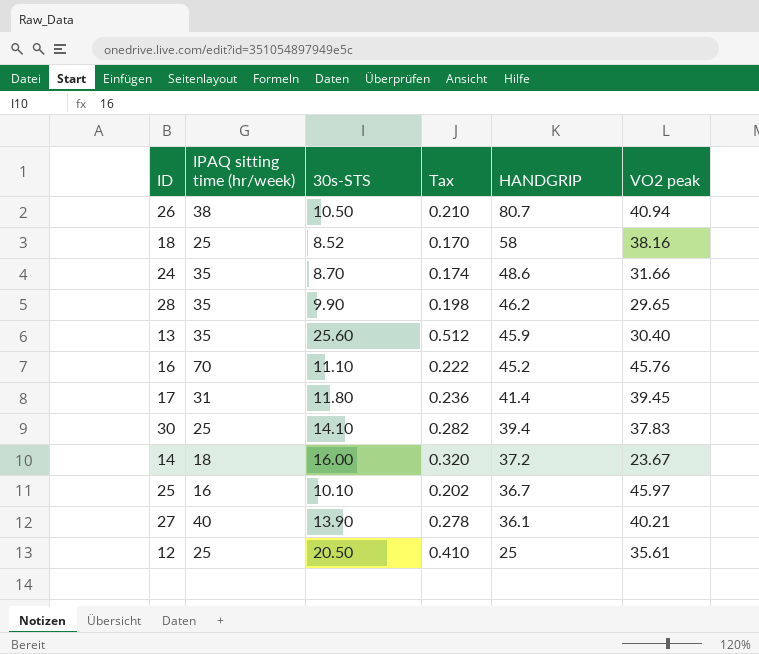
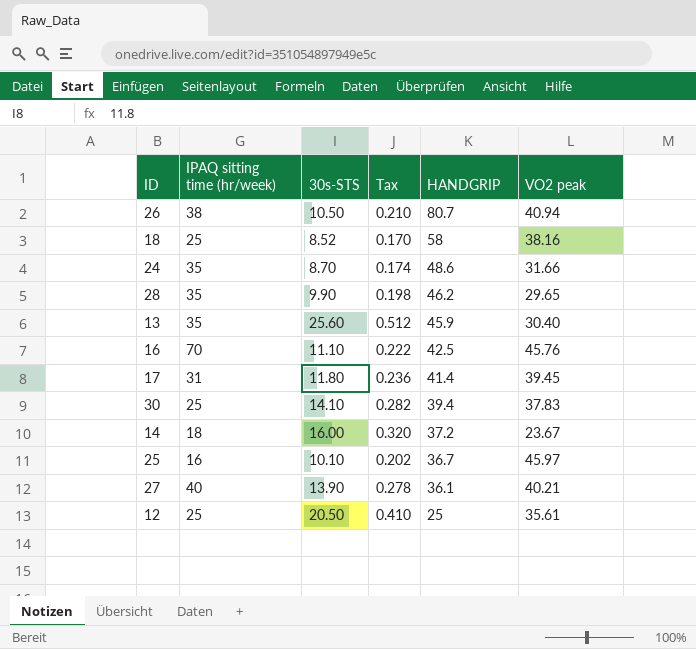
16 | HANDGRIP: 45.2 -> 42.5

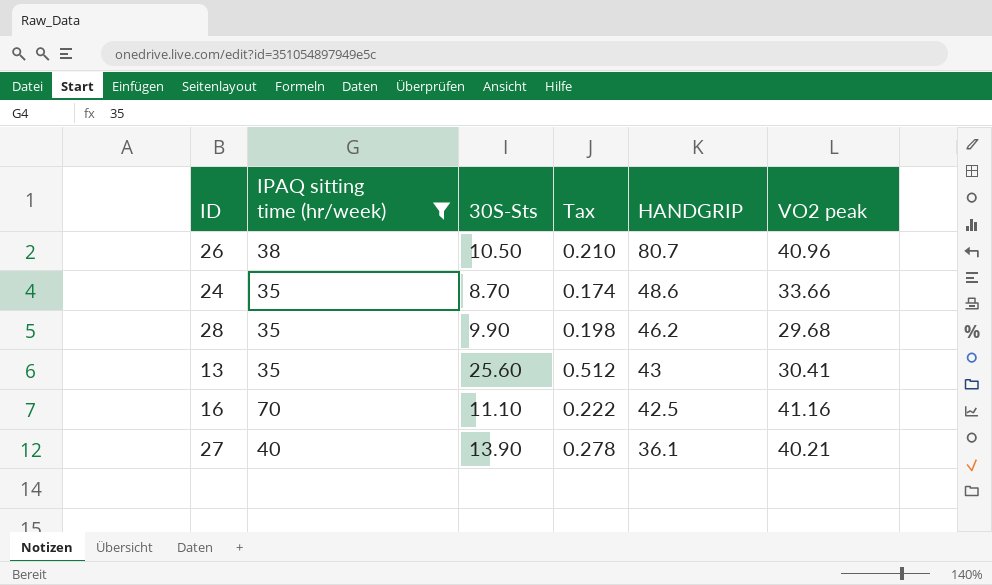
filter: none -> IPAQ sitting time (hr/week) >= 35
column name: 30s-STS -> 30S-Sts
26 | VO2 peak: 40.94 -> 40.96
24 | VO2 peak: 31.66 -> 33.66
28 | VO2 peak: 29.65 -> 29.68
13 | HANDGRIP: 45.9 -> 43
13 | VO2 peak: 30.40 -> 30.41
16 | VO2 peak: 45.76 -> 41.16

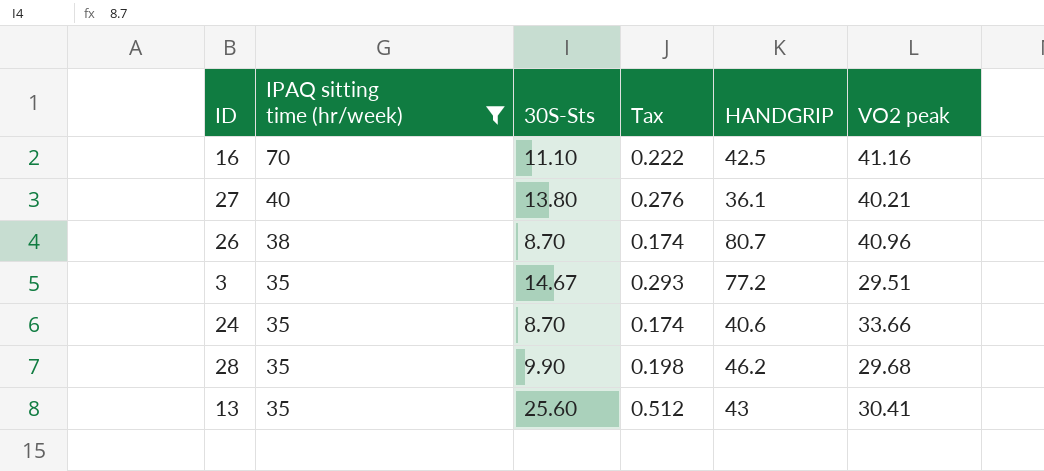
row order: HANDGRIP descending -> IPAQ sitting time (hr/week) descending
27 | 30S-Sts: 13.90 -> 13.80
27 | Tax: 0.278 -> 0.276
26 | 30S-Sts: 10.50 -> 8.70
26 | Tax: 0.210 -> 0.174
row 3: none -> 35 | 14.67 | 0.293 | 77.2 | 29.51
24 | HANDGRIP: 48.6 -> 40.6

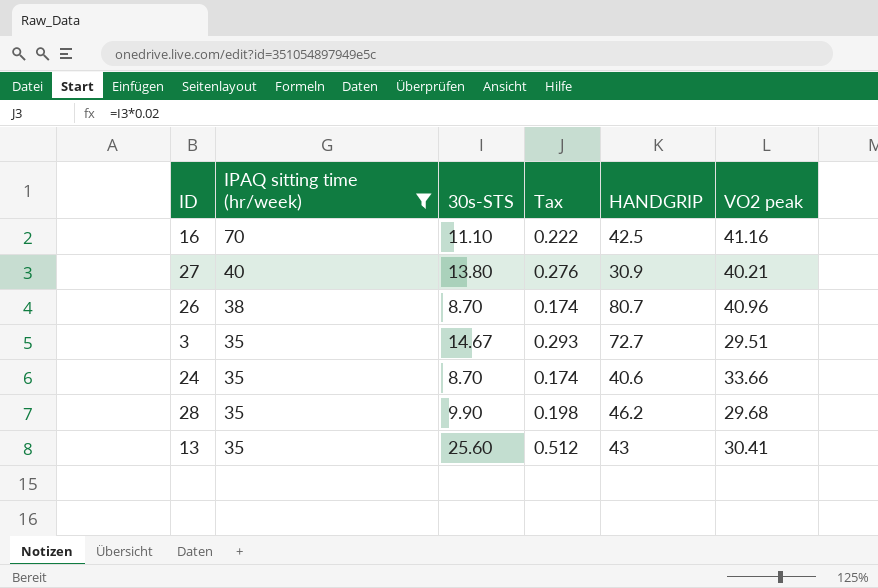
column name: 30S-Sts -> 30s-STS
27 | HANDGRIP: 36.1 -> 30.9
3 | HANDGRIP: 77.2 -> 72.7

